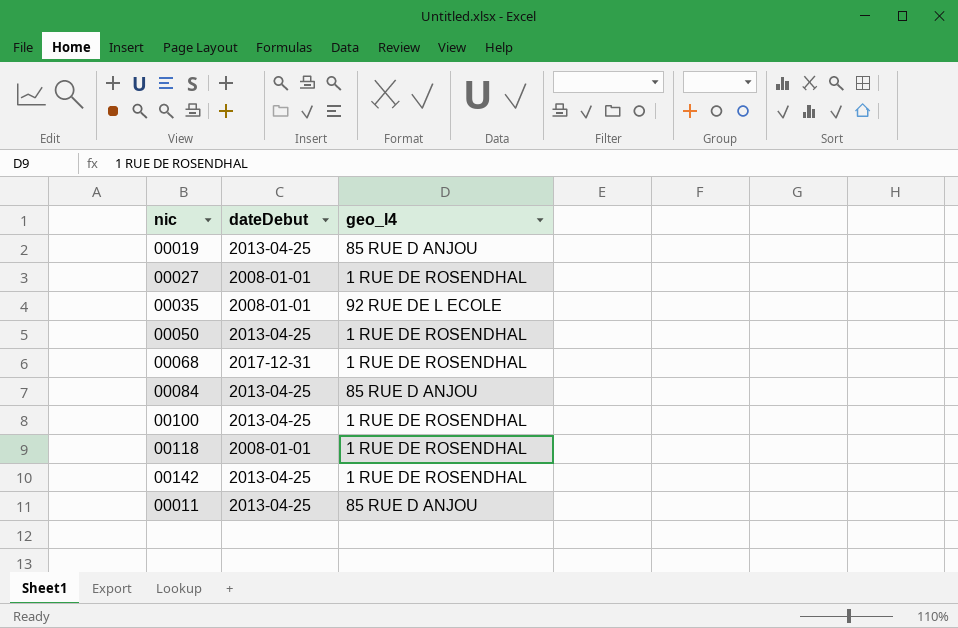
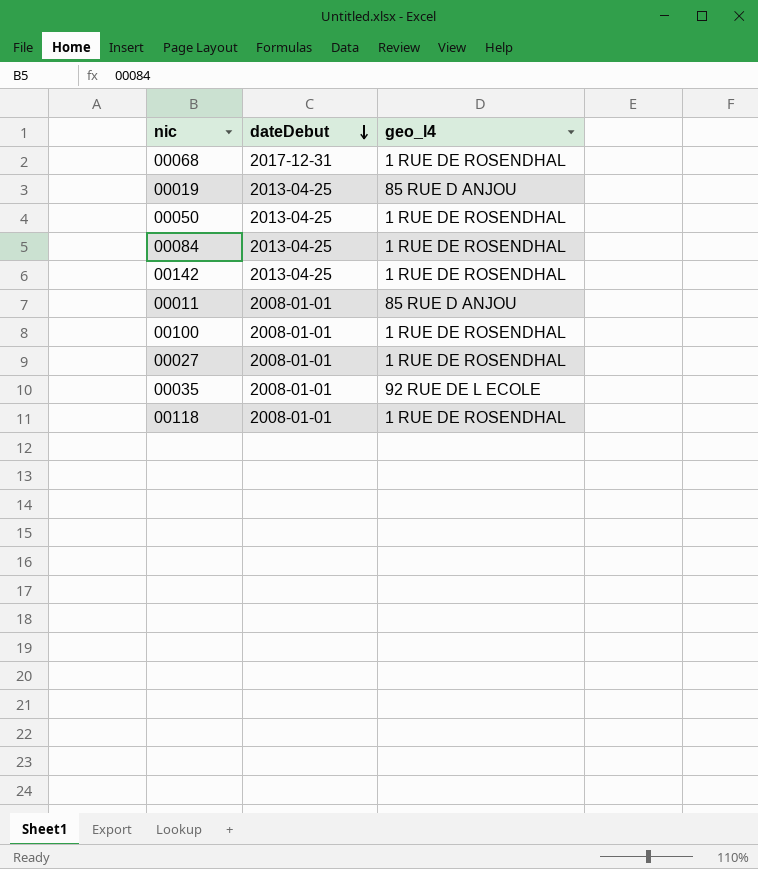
row order: none -> dateDebut descending
00084 | geo_l4: 85 RUE D ANJOU -> 1 RUE DE ROSENDHAL
00011 | dateDebut: 2013-04-25 -> 2008-01-01
00100 | dateDebut: 2013-04-25 -> 2008-01-01

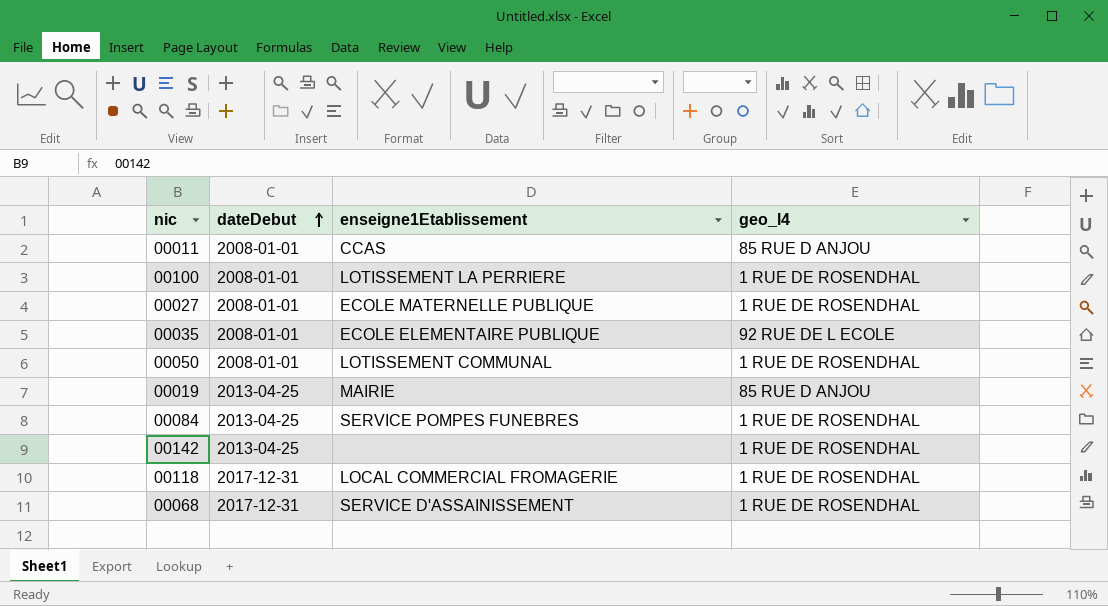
row order: dateDebut descending -> dateDebut ascending
column enseigne1Etablissement | position: none -> 3
00050 | dateDebut: 2013-04-25 -> 2008-01-01
00118 | dateDebut: 2008-01-01 -> 2017-12-31

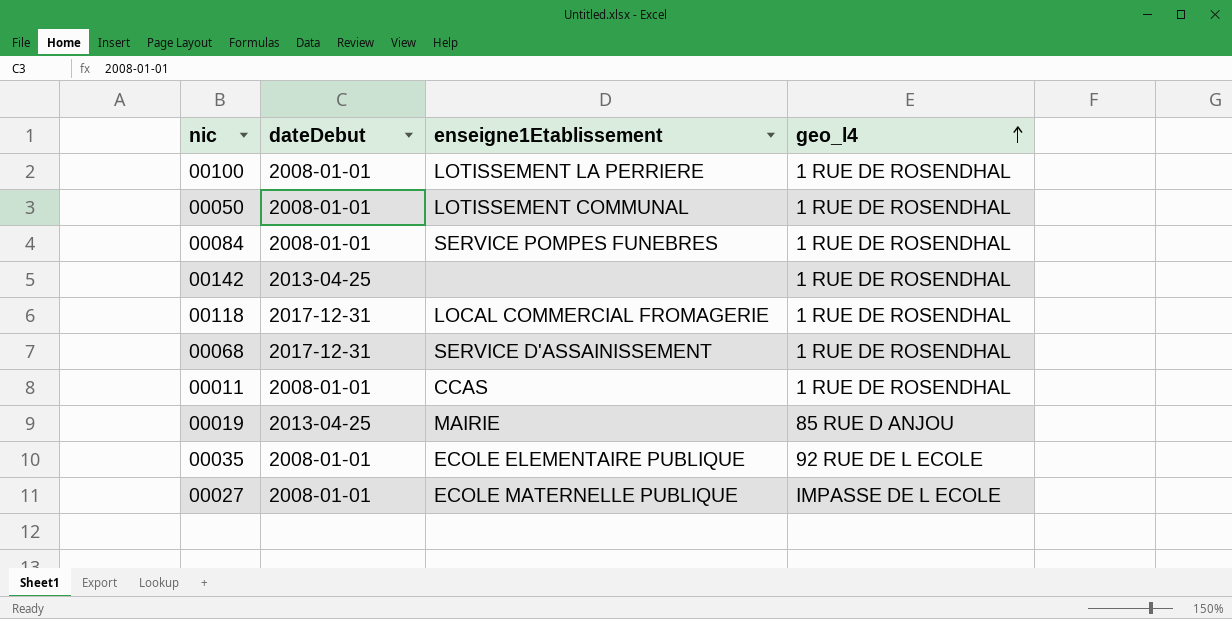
row order: dateDebut ascending -> geo_l4 ascending
00084 | dateDebut: 2013-04-25 -> 2008-01-01
00011 | geo_l4: 85 RUE D ANJOU -> 1 RUE DE ROSENDHAL
00027 | geo_l4: 1 RUE DE ROSENDHAL -> IMPASSE DE L ECOLE

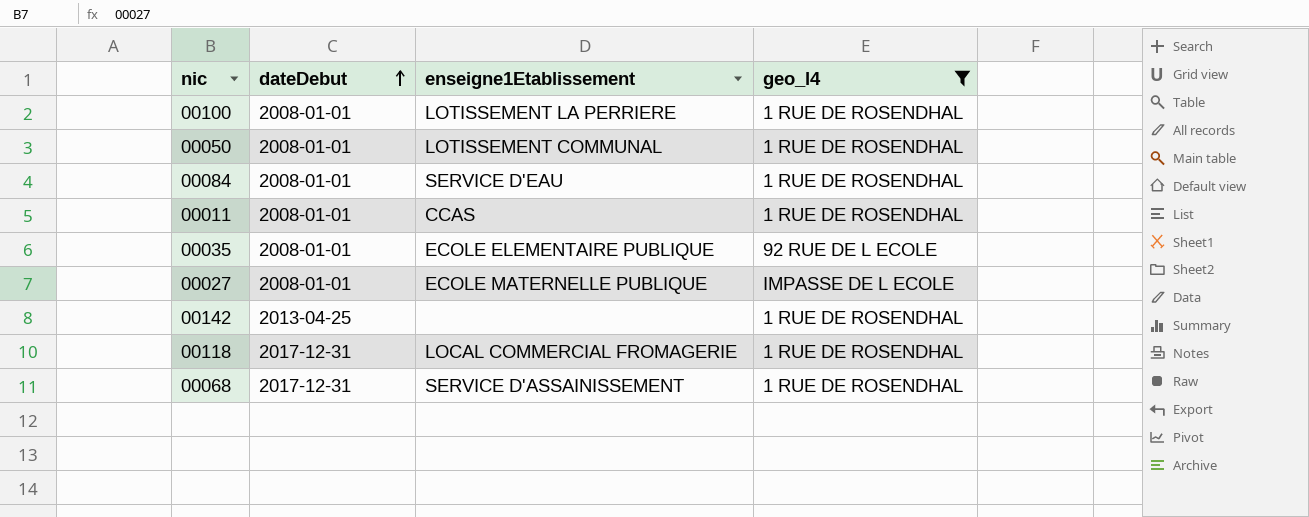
filter: none -> geo_l4 != 85 RUE D ANJOU
row order: geo_l4 ascending -> dateDebut ascending
00084 | enseigne1Etablissement: SERVICE POMPES FUNEBRES -> SERVICE D'EAU

